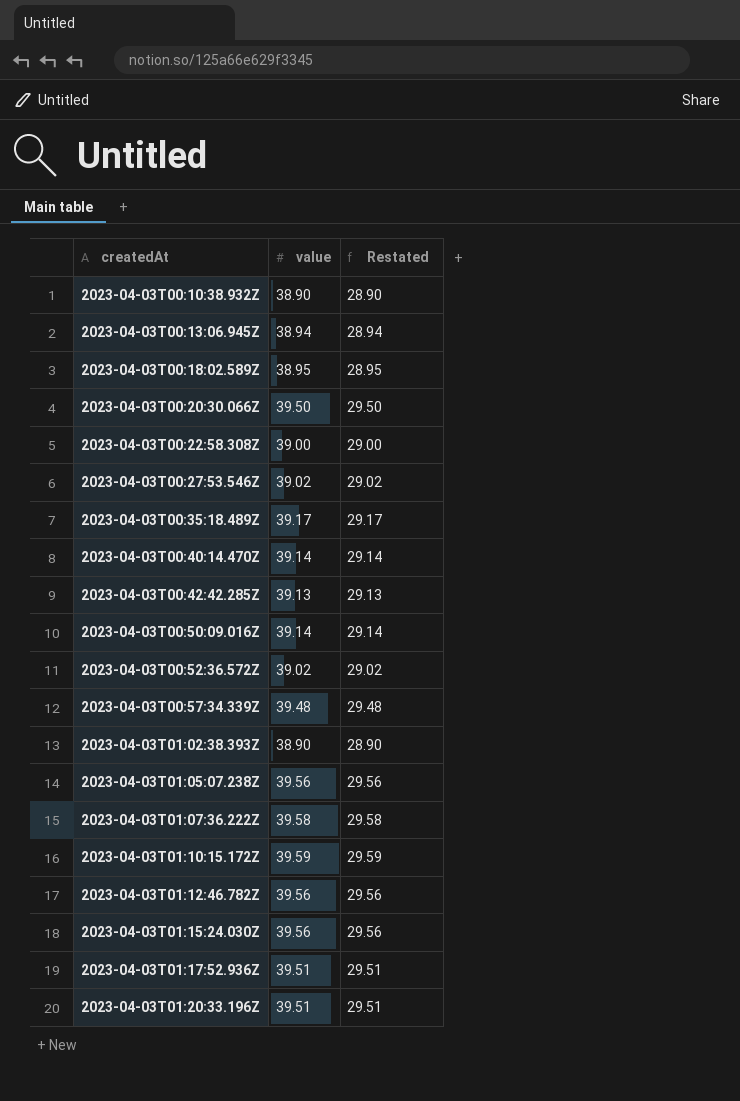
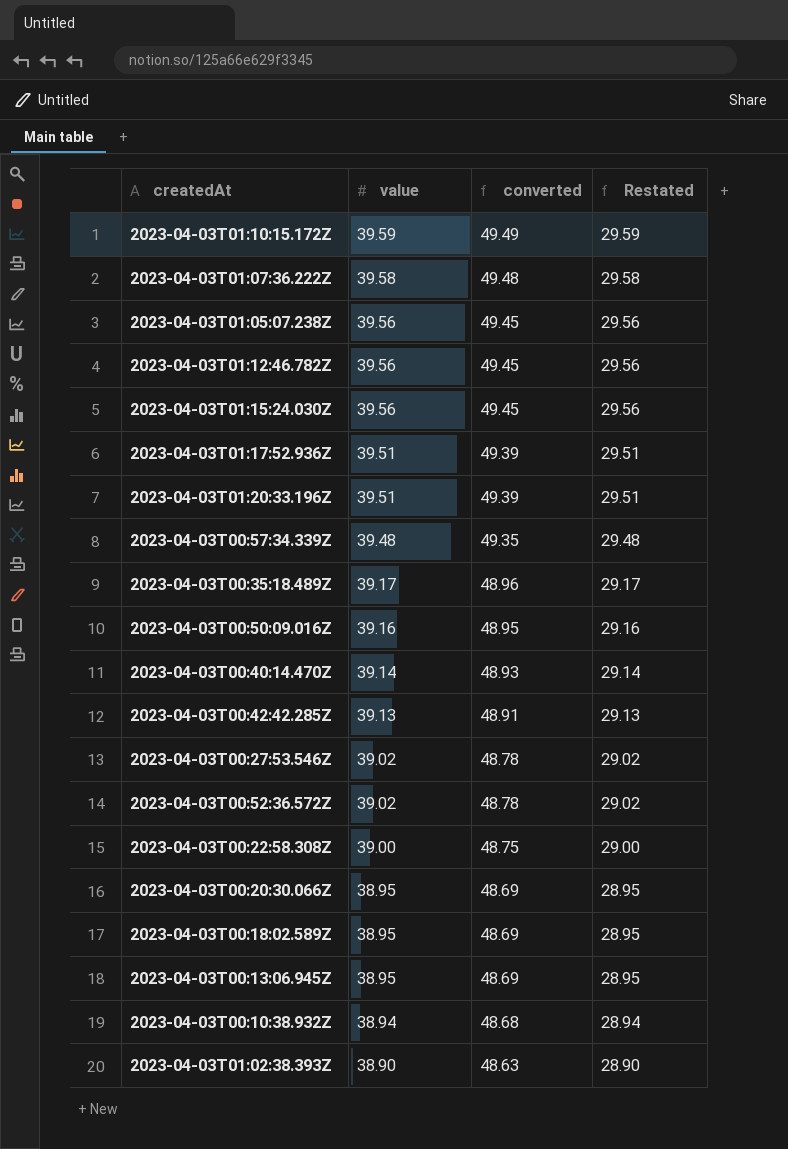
row order: createdAt ascending -> value descending
column converted | formula: none -> [value] * 1.25
2023-04-03T00:50:09.016Z | value: 39.14 -> 39.16
2023-04-03T00:50:09.016Z | Restated: 29.14 -> 29.16
2023-04-03T00:20:30.066Z | value: 39.50 -> 38.95
2023-04-03T00:20:30.066Z | Restated: 29.50 -> 28.95
2023-04-03T00:13:06.945Z | value: 38.94 -> 38.95
2023-04-03T00:13:06.945Z | Restated: 28.94 -> 28.95
2023-04-03T00:10:38.932Z | value: 38.90 -> 38.94
2023-04-03T00:10:38.932Z | Restated: 28.90 -> 28.94

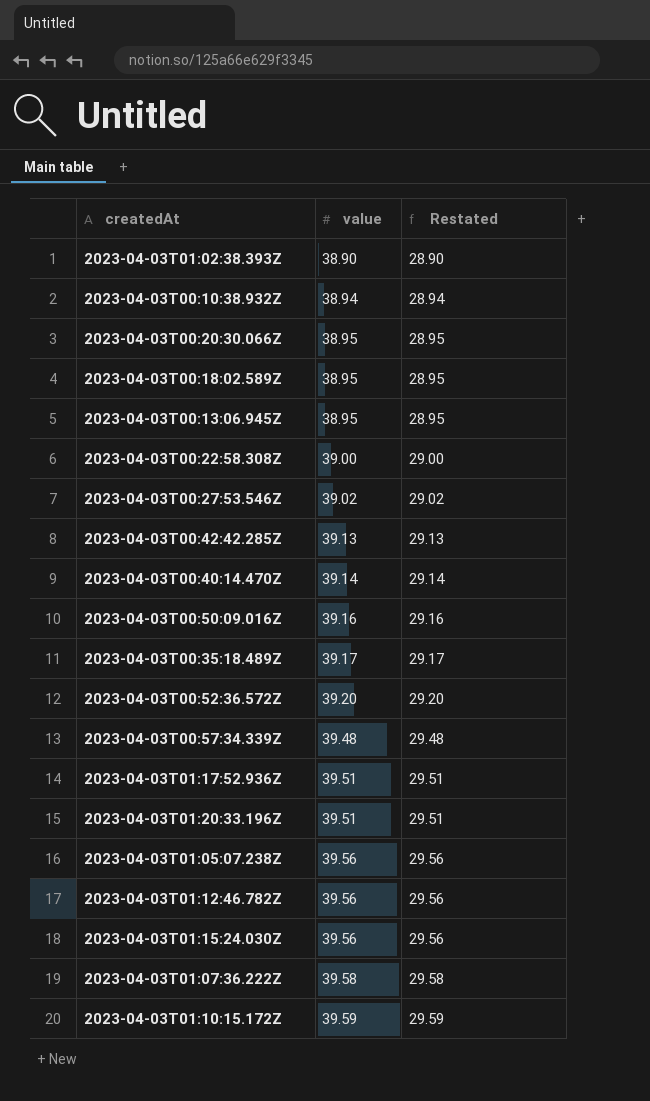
row order: value descending -> value ascending
column converted | formula: [value] * 1.25 -> none
2023-04-03T00:52:36.572Z | value: 39.02 -> 39.20
2023-04-03T00:52:36.572Z | Restated: 29.02 -> 29.20

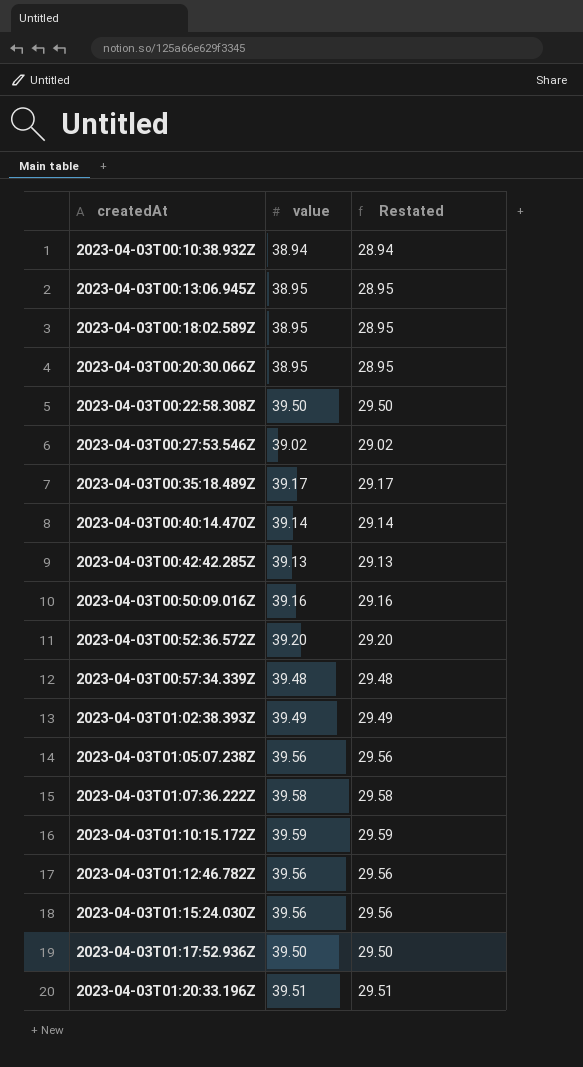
row order: value ascending -> createdAt ascending
2023-04-03T00:22:58.308Z | value: 39.00 -> 39.50
2023-04-03T00:22:58.308Z | Restated: 29.00 -> 29.50
2023-04-03T01:02:38.393Z | value: 38.90 -> 39.49
2023-04-03T01:02:38.393Z | Restated: 28.90 -> 29.49
2023-04-03T01:17:52.936Z | value: 39.51 -> 39.50
2023-04-03T01:17:52.936Z | Restated: 29.51 -> 29.50

